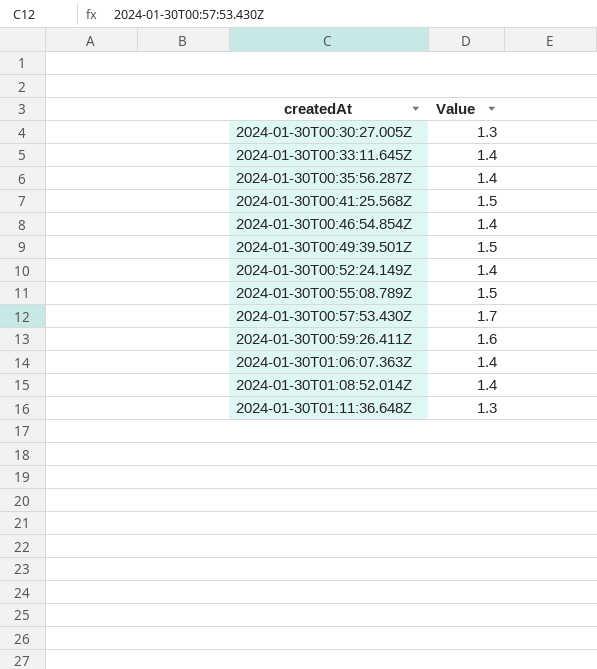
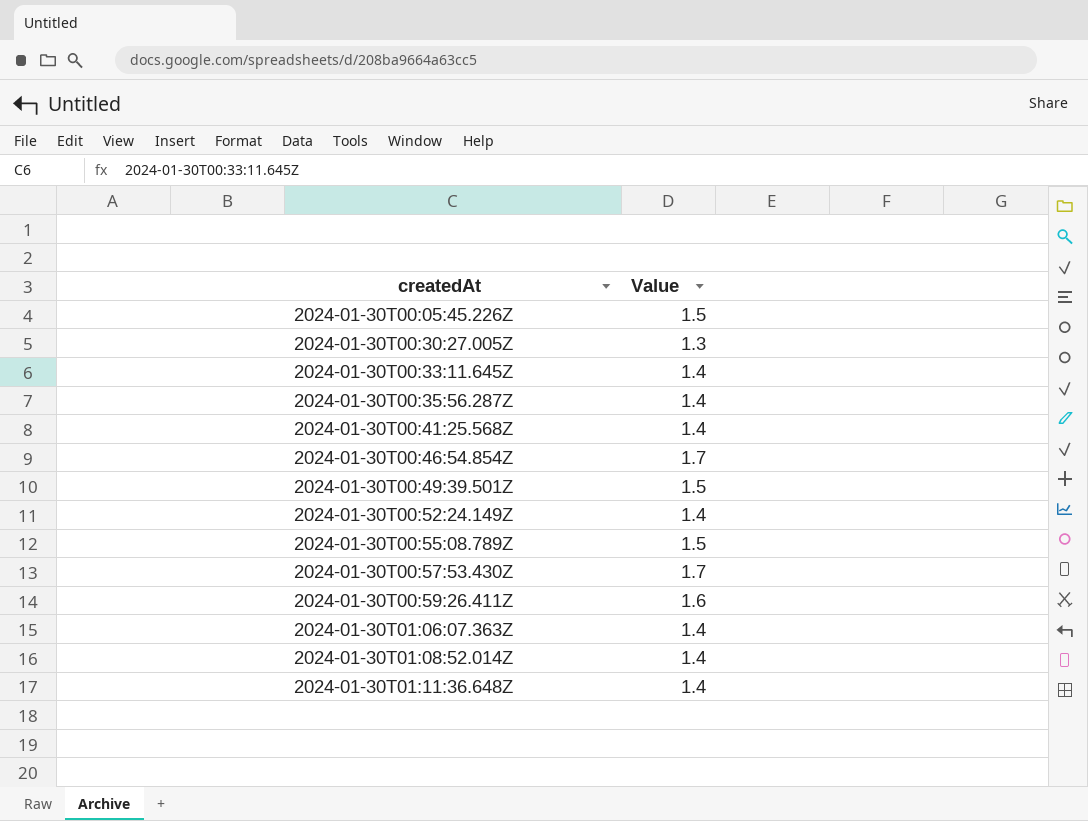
row 2024-01-30T00:05:45.226Z: none -> 1.5
2024-01-30T00:41:25.568Z | Value: 1.5 -> 1.4
2024-01-30T00:46:54.854Z | Value: 1.4 -> 1.7
2024-01-30T01:11:36.648Z | Value: 1.3 -> 1.4

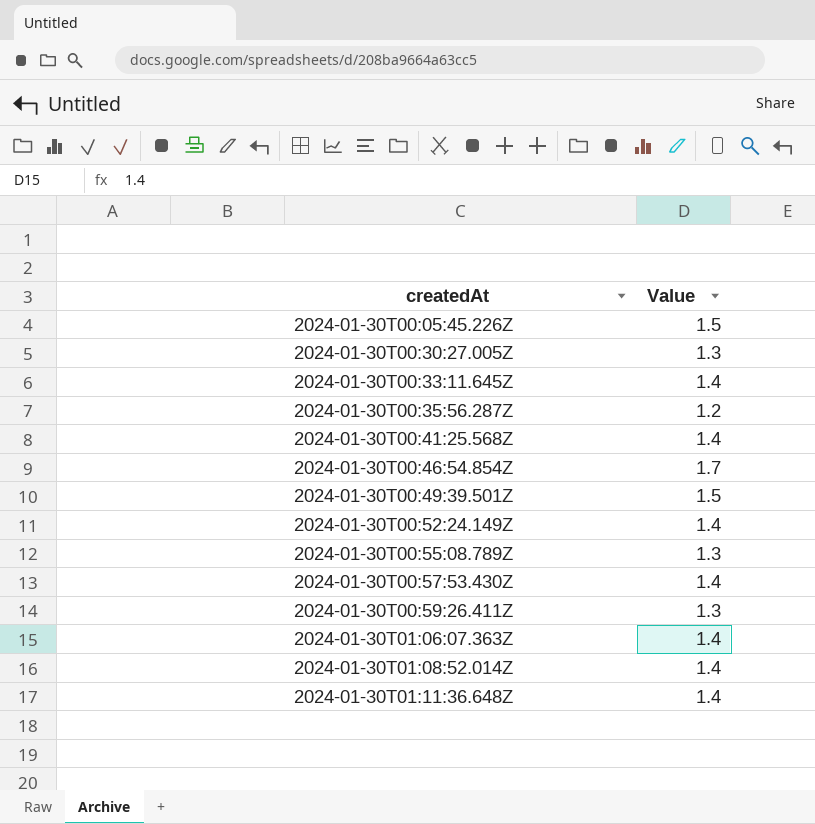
2024-01-30T00:35:56.287Z | Value: 1.4 -> 1.2
2024-01-30T00:55:08.789Z | Value: 1.5 -> 1.3
2024-01-30T00:57:53.430Z | Value: 1.7 -> 1.4
2024-01-30T00:59:26.411Z | Value: 1.6 -> 1.3

